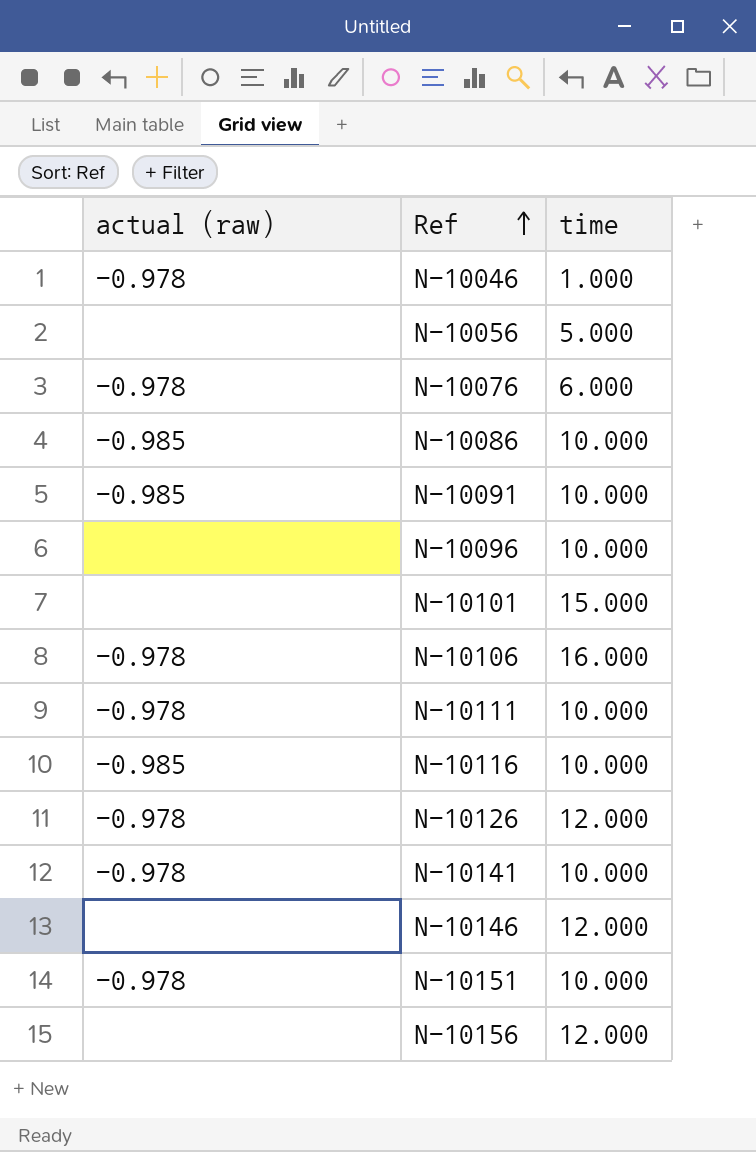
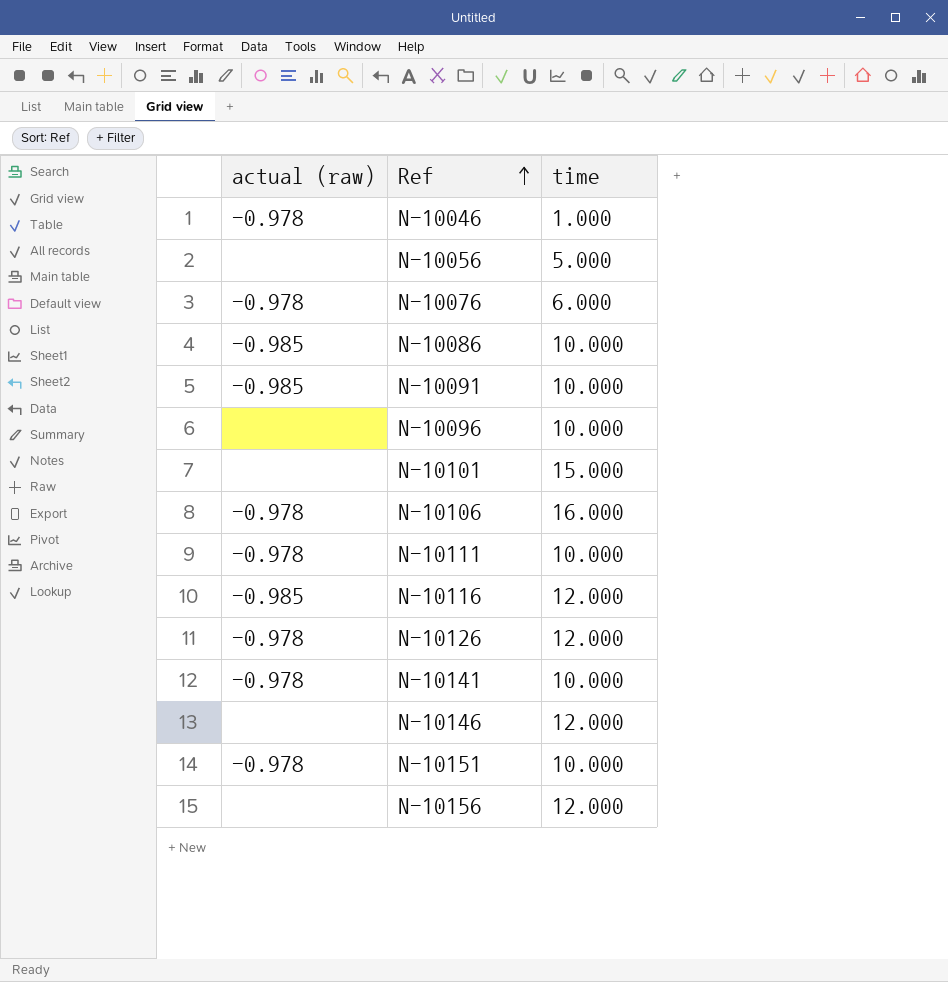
N-10116 | time: 10.000 -> 12.000

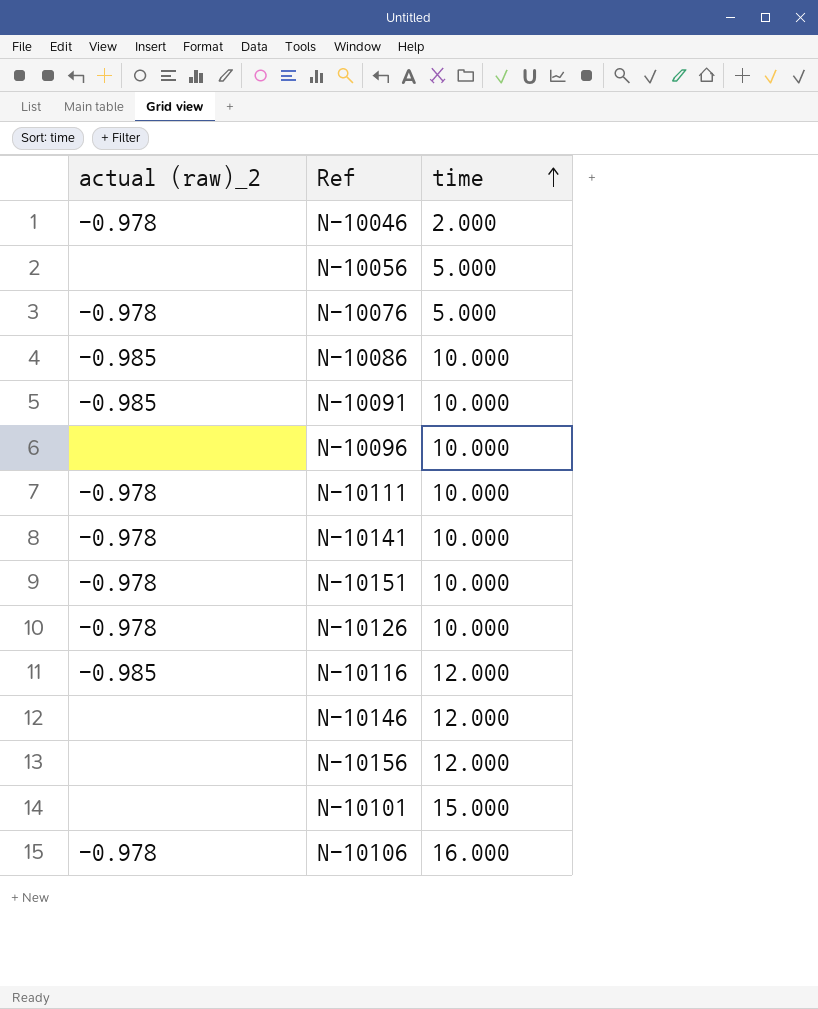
row order: Ref ascending -> time ascending
column name: actual (raw) -> actual (raw)_2
N-10046 | time: 1.000 -> 2.000
N-10076 | time: 6.000 -> 5.000
N-10126 | time: 12.000 -> 10.000

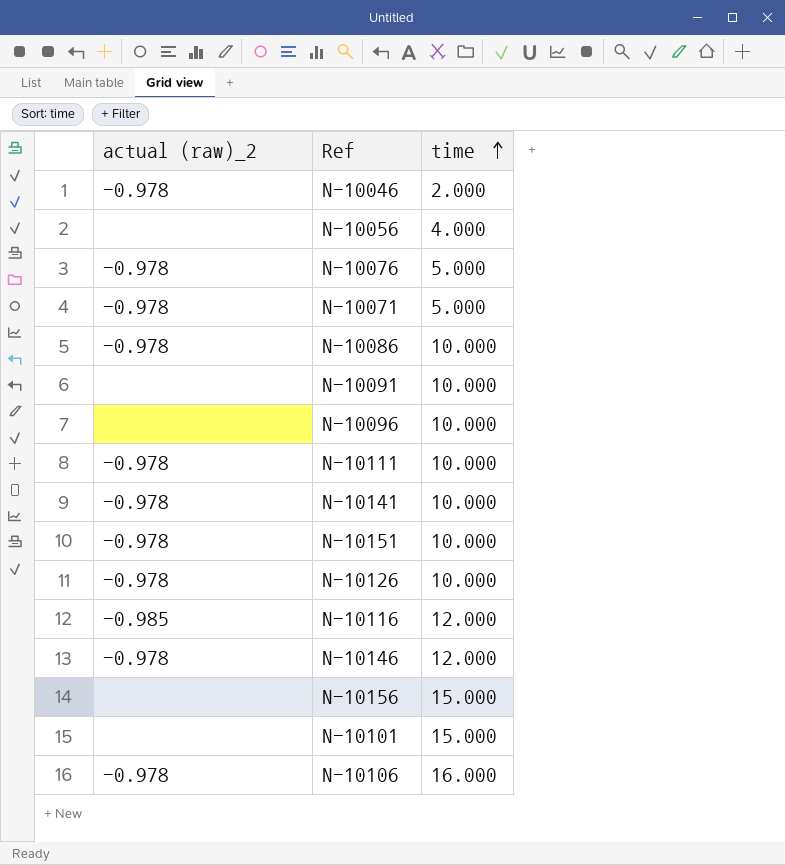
N-10056 | time: 5.000 -> 4.000
row N-10071: none -> -0.978 | 5.000
N-10086 | actual (raw)_2: -0.985 -> -0.978
N-10091 | actual (raw)_2: -0.985 -> none
N-10146 | actual (raw)_2: none -> -0.978
N-10156 | time: 12.000 -> 15.000

